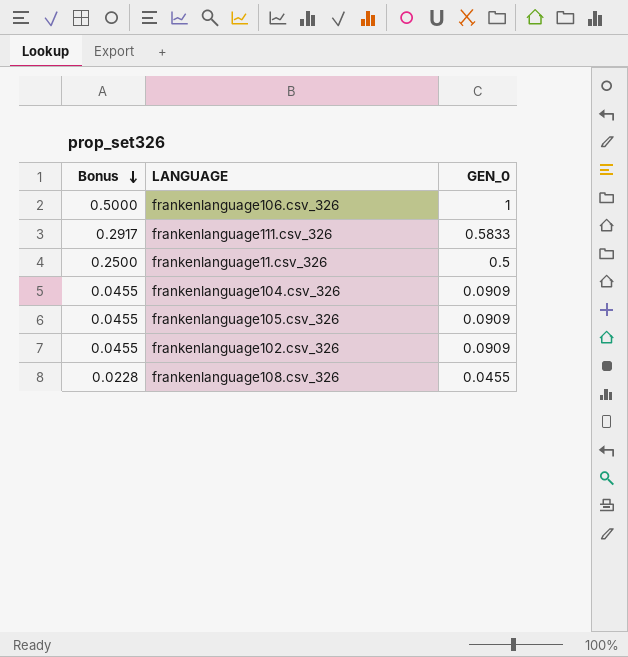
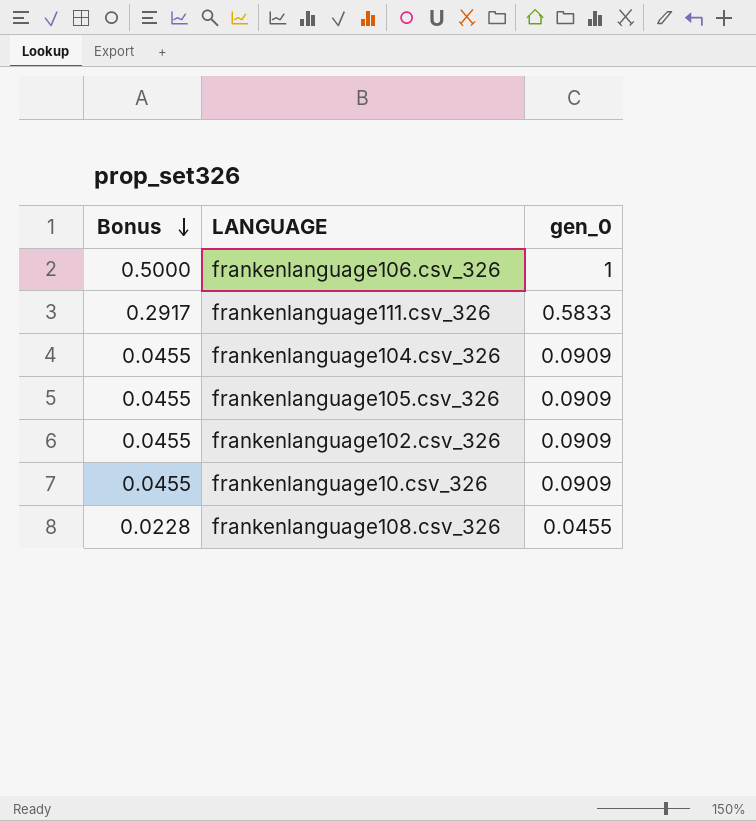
column name: GEN_0 -> gen_0
row frankenlanguage11.csv_326: 0.2500 | 0.5 -> none
row frankenlanguage10.csv_326: none -> 0.0455 | 0.0909

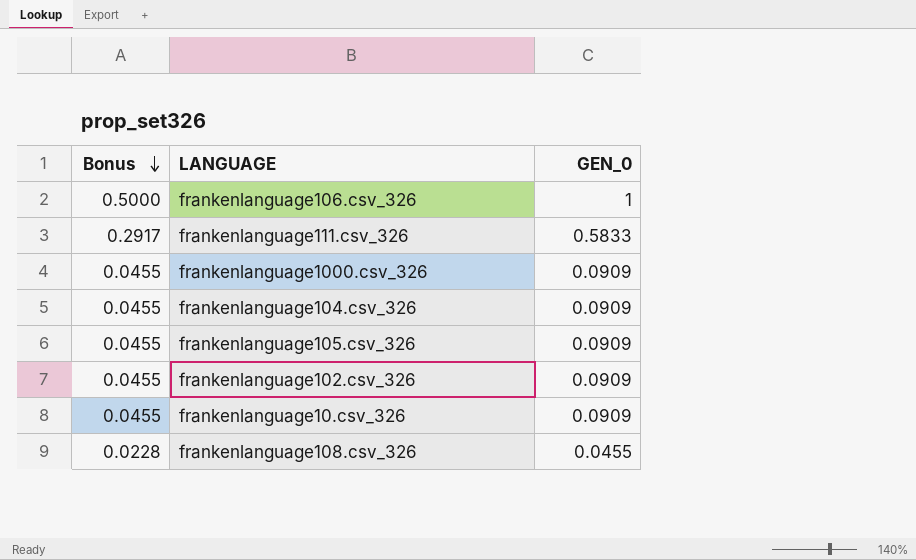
column name: gen_0 -> GEN_0
row frankenlanguage1000.csv_326: none -> 0.0455 | 0.0909

